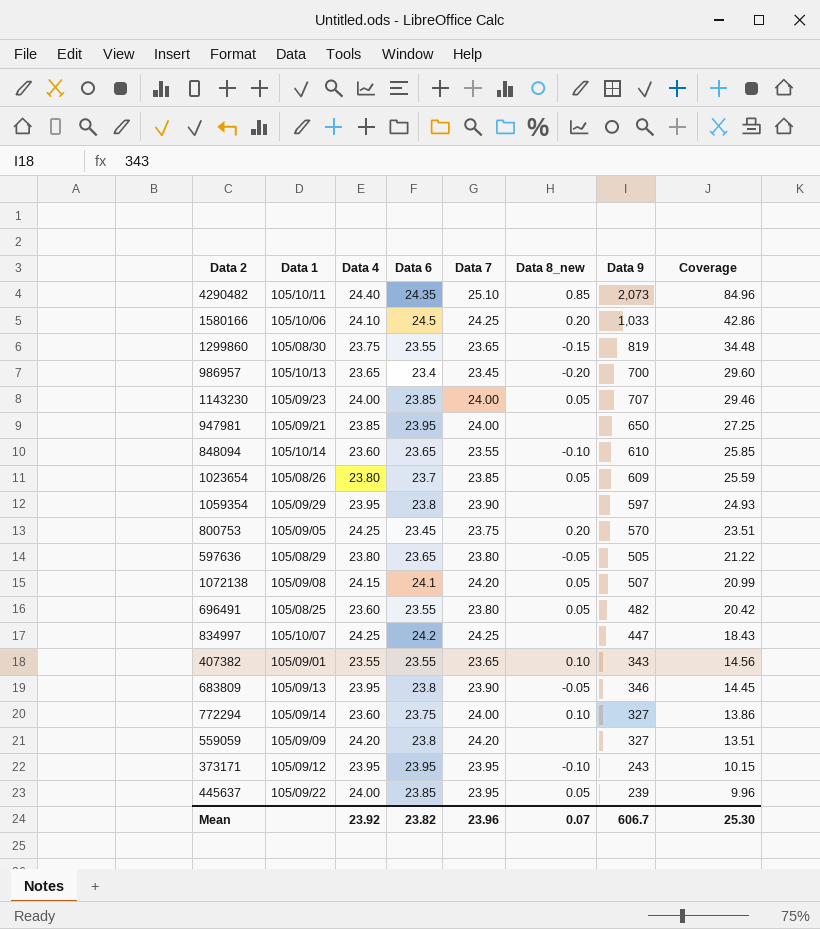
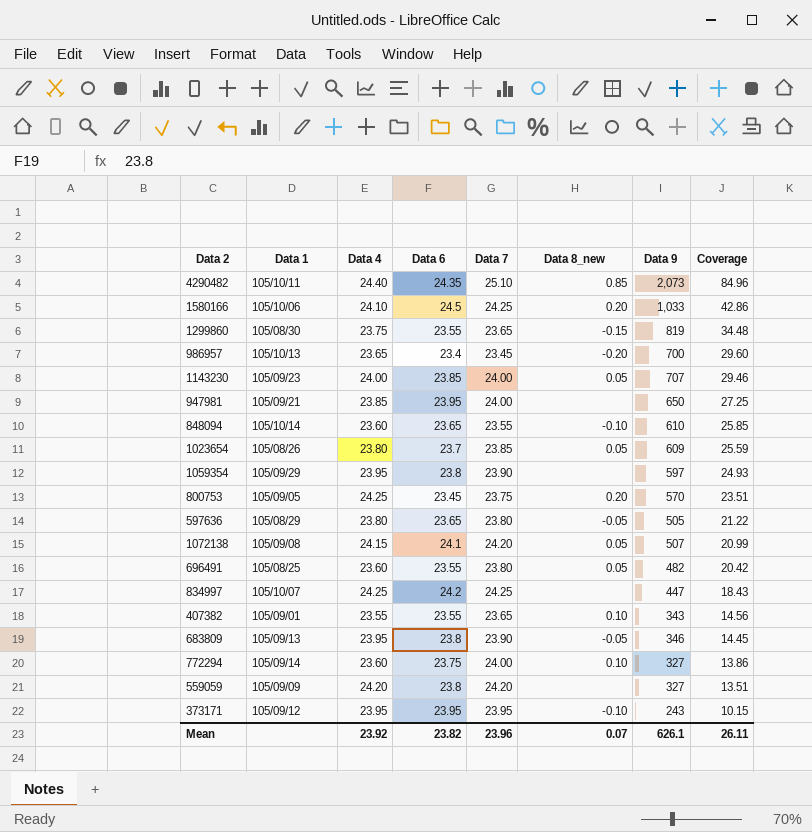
row 445637: 105/09/22 | 24.00 | 23.85 | 23.95 | 0.05 | 239 | 9.96 -> none
Mean | Data 9: 606.7 -> 626.1
Mean | Coverage: 25.30 -> 26.11

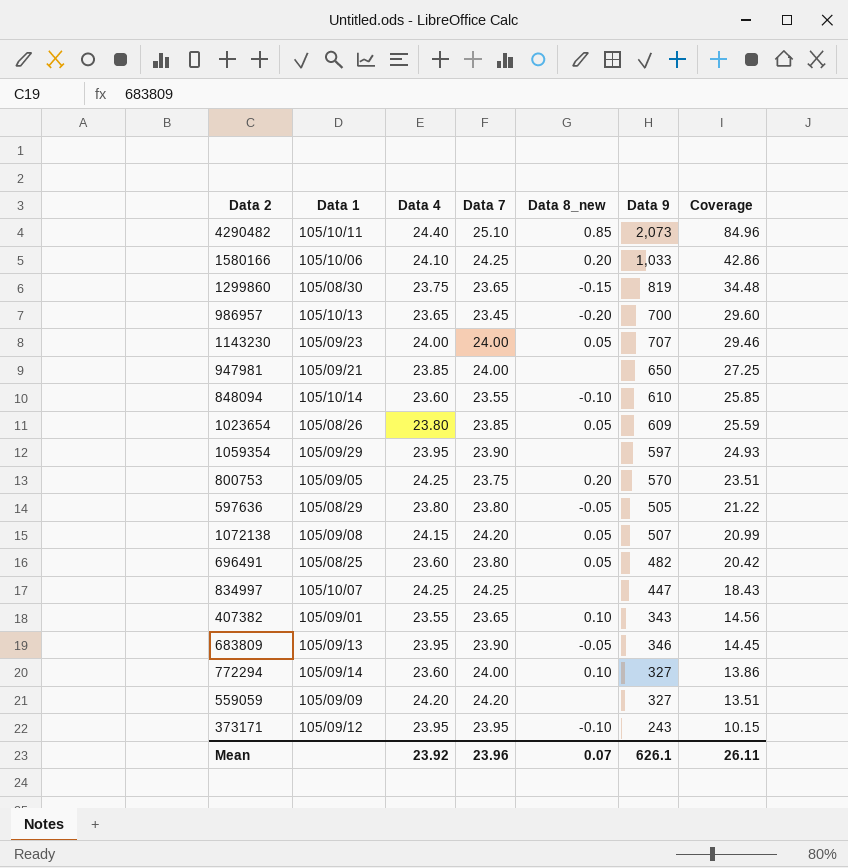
column Data 6 | position: 4 -> none

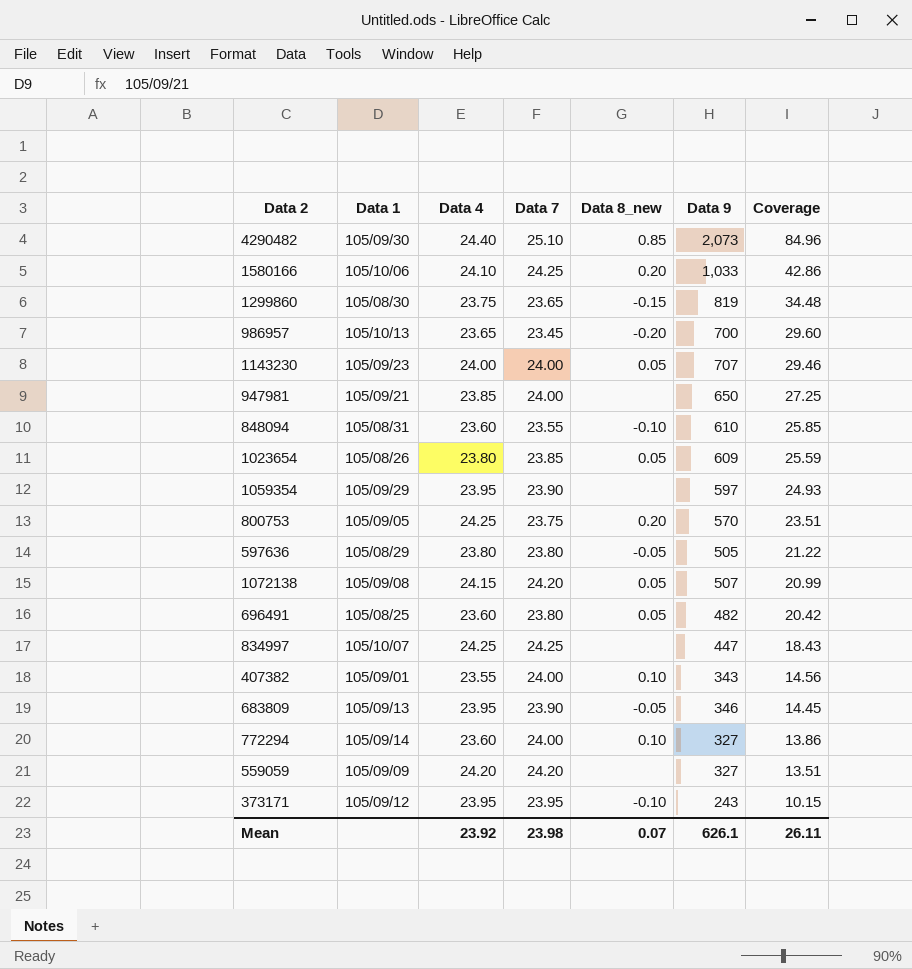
4290482 | Data 1: 105/10/11 -> 105/09/30
848094 | Data 1: 105/10/14 -> 105/08/31
407382 | Data 7: 23.65 -> 24.00
Mean | Data 7: 23.96 -> 23.98

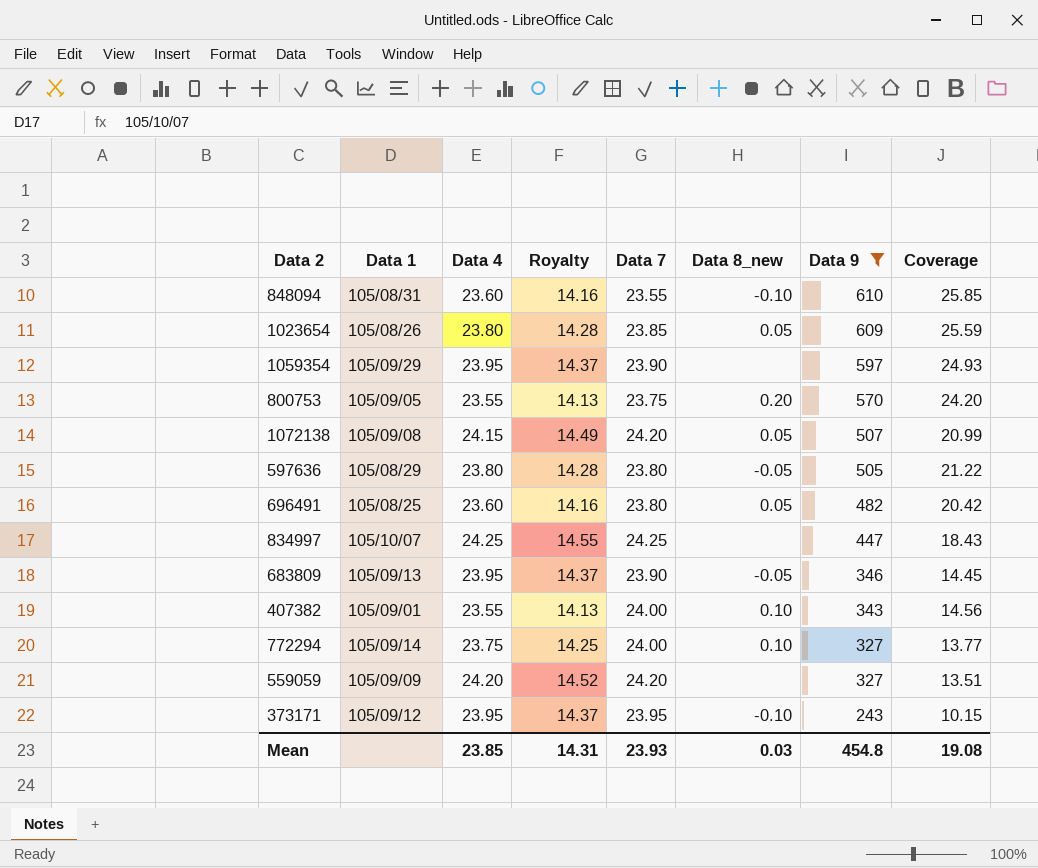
filter: none -> Data 9 <= 610
row order: Coverage descending -> Data 9 descending
column Royalty | formula: none -> [Data 4] * 0.6
800753 | Data 4: 24.25 -> 23.55
800753 | Coverage: 23.51 -> 24.20
772294 | Data 4: 23.60 -> 23.75
772294 | Coverage: 13.86 -> 13.77
Mean | Data 4: 23.92 -> 23.85
Mean | Data 7: 23.98 -> 23.93
Mean | Data 8_new: 0.07 -> 0.03
Mean | Data 9: 626.1 -> 454.8
Mean | Coverage: 26.11 -> 19.08

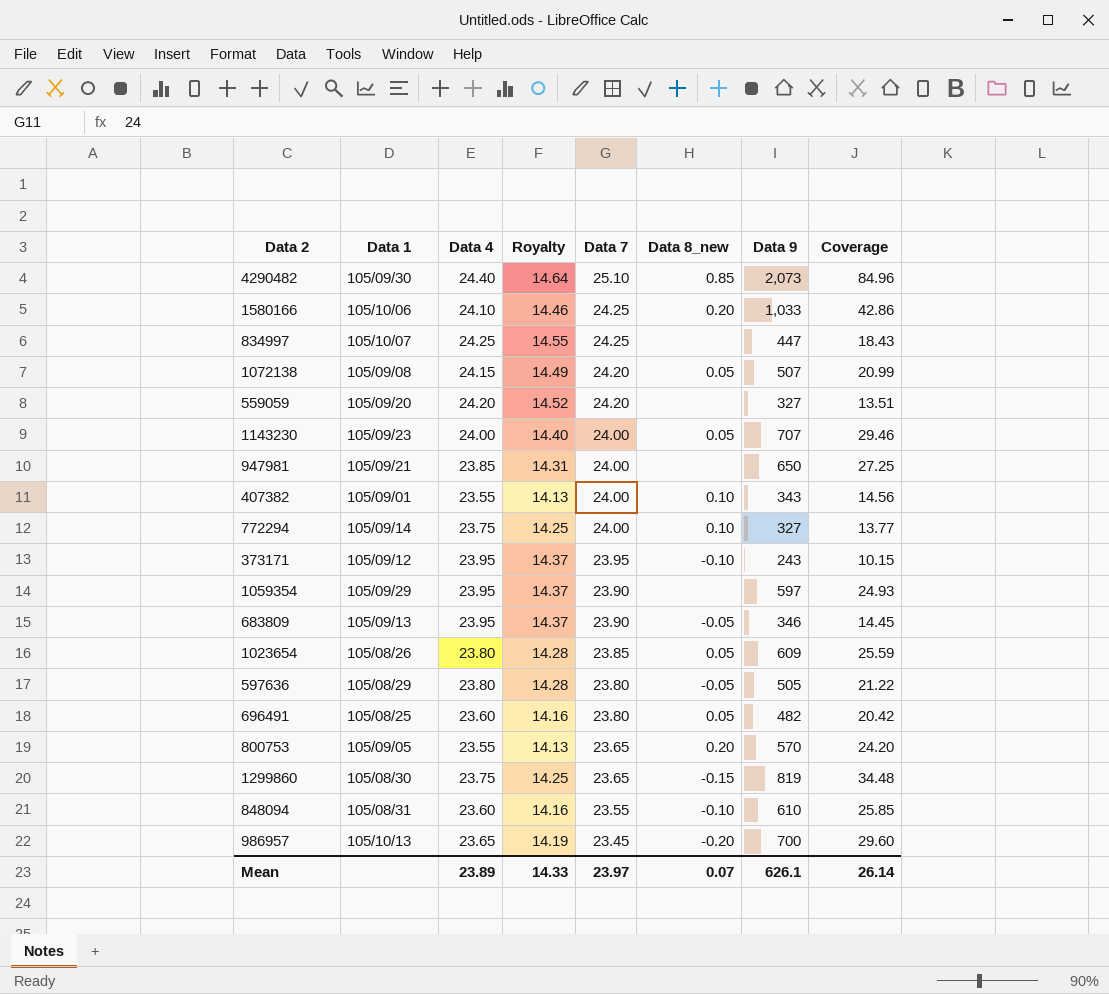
filter: Data 9 <= 610 -> none
row order: Data 9 descending -> Data 7 descending
559059 | Data 1: 105/09/09 -> 105/09/20
800753 | Data 7: 23.75 -> 23.65
Mean | Data 4: 23.85 -> 23.89
Mean | Royalty: 14.31 -> 14.33
Mean | Data 7: 23.93 -> 23.97
Mean | Data 8_new: 0.03 -> 0.07
Mean | Data 9: 454.8 -> 626.1
Mean | Coverage: 19.08 -> 26.14

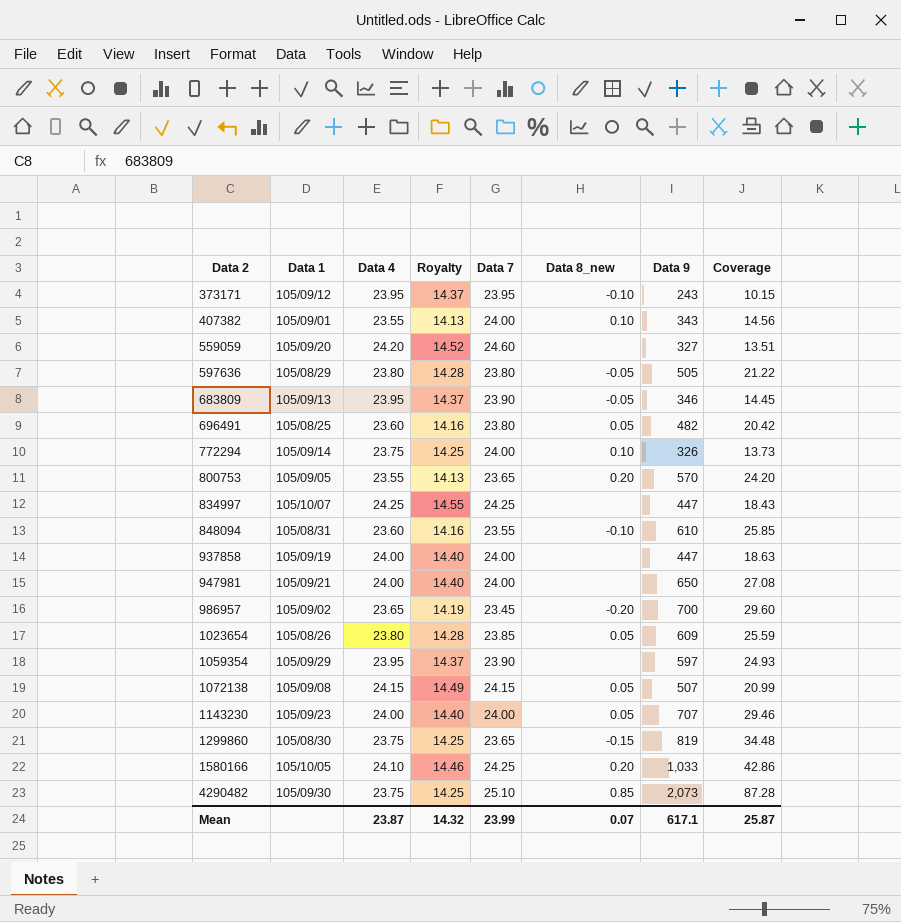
row order: Data 7 descending -> Data 2 ascending
559059 | Data 7: 24.20 -> 24.60
772294 | Data 9: 327 -> 326
772294 | Coverage: 13.77 -> 13.73
row 937858: none -> 105/09/19 | 24.00 | 14.40 | 24.00 | none | 447 | 18.63
947981 | Data 4: 23.85 -> 24.00
947981 | Royalty: 14.31 -> 14.40
947981 | Coverage: 27.25 -> 27.08
986957 | Data 1: 105/10/13 -> 105/09/02
1072138 | Data 7: 24.20 -> 24.15
1580166 | Data 1: 105/10/06 -> 105/10/05
4290482 | Data 4: 24.40 -> 23.75
4290482 | Royalty: 14.64 -> 14.25
4290482 | Coverage: 84.96 -> 87.28
Mean | Data 4: 23.89 -> 23.87
Mean | Royalty: 14.33 -> 14.32
Mean | Data 7: 23.97 -> 23.99
Mean | Data 9: 626.1 -> 617.1
Mean | Coverage: 26.14 -> 25.87

